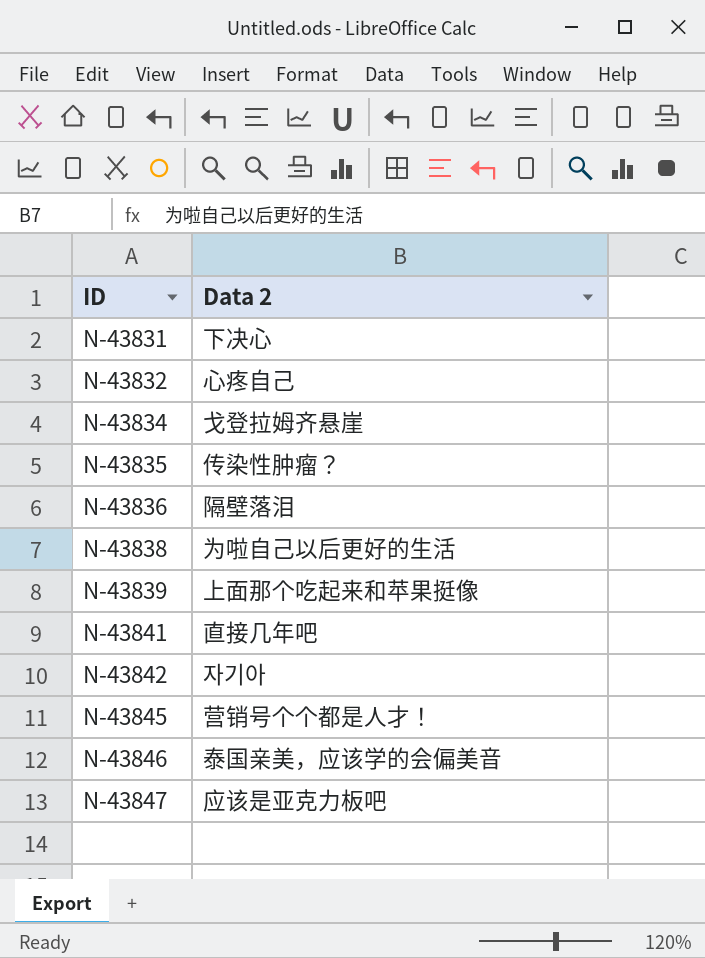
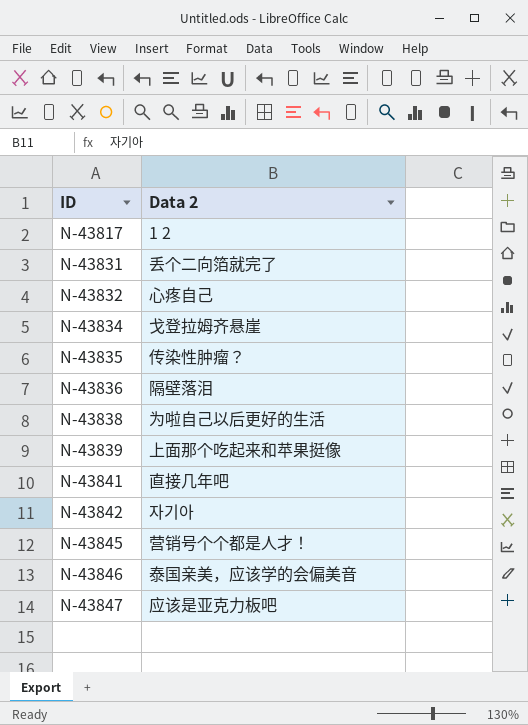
row N-43817: none -> 1 2
N-43831 | Data 2: 下决心 -> 丢个二向箔就完了

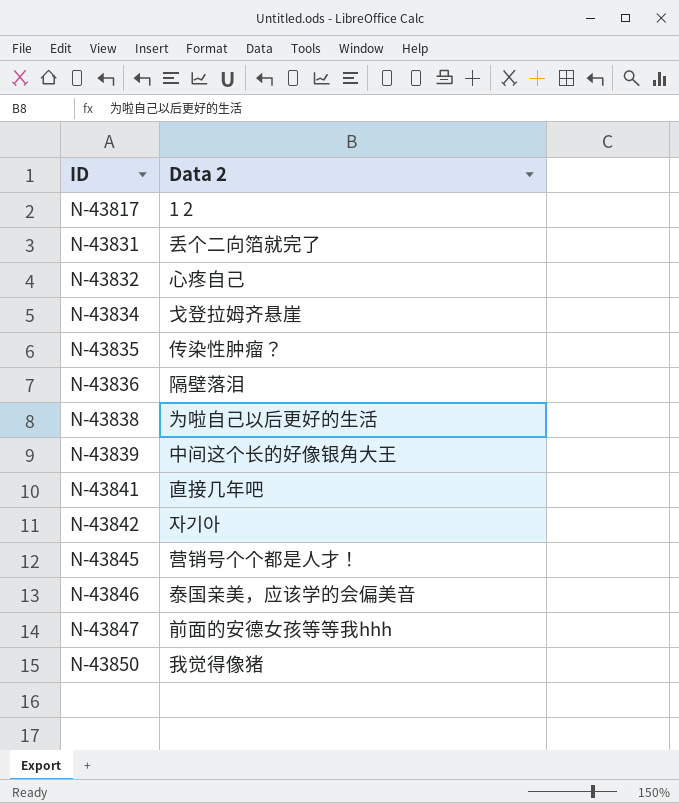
N-43839 | Data 2: 上面那个吃起来和苹果挺像 -> 中间这个长的好像银角大王
N-43847 | Data 2: 应该是亚克力板吧 -> 前面的安德女孩等等我hhh
row N-43850: none -> 我觉得像猪

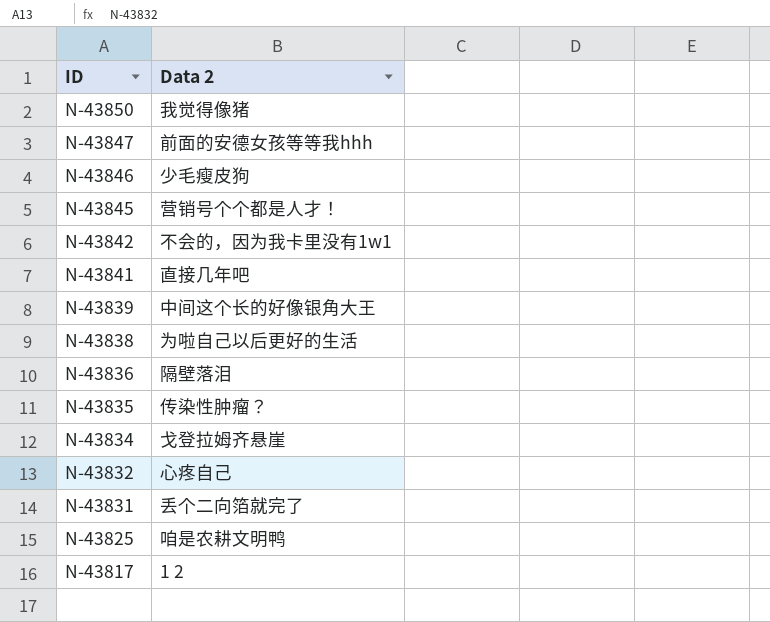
row order: ID ascending -> ID descending
N-43846 | Data 2: 泰国亲美，应该学的会偏美音 -> 少毛瘦皮狗
N-43842 | Data 2: 자기아 -> 不会的，因为我卡里没有1w1
row N-43825: none -> 咱是农耕文明鸭

